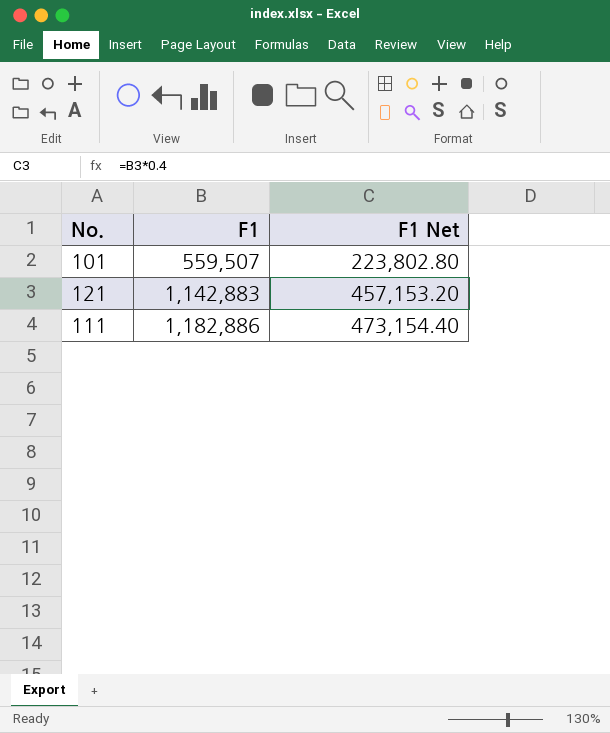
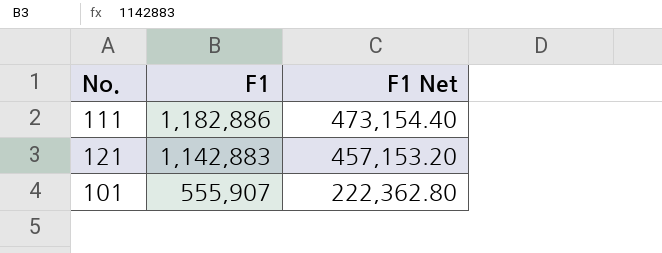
row order: F1 ascending -> F1 descending
101 | F1: 559,507 -> 555,907
101 | F1 Net: 223,802.80 -> 222,362.80

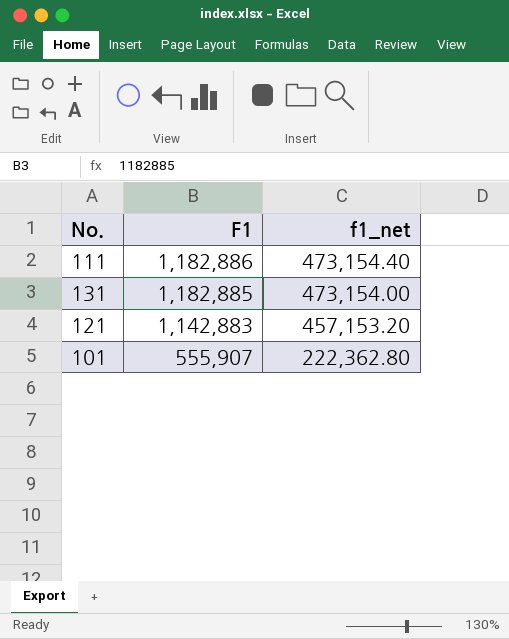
column name: F1 Net -> f1_net
row 131: none -> 1,182,885 | 473,154.00

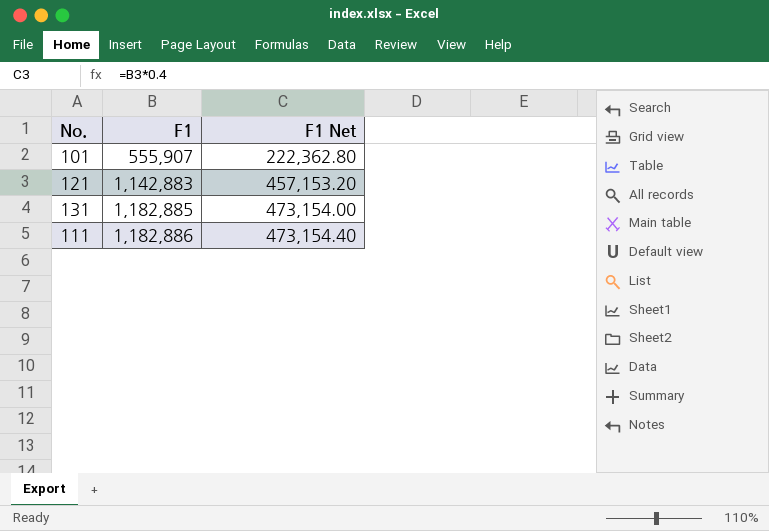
row order: F1 descending -> F1 ascending
column name: f1_net -> F1 Net

